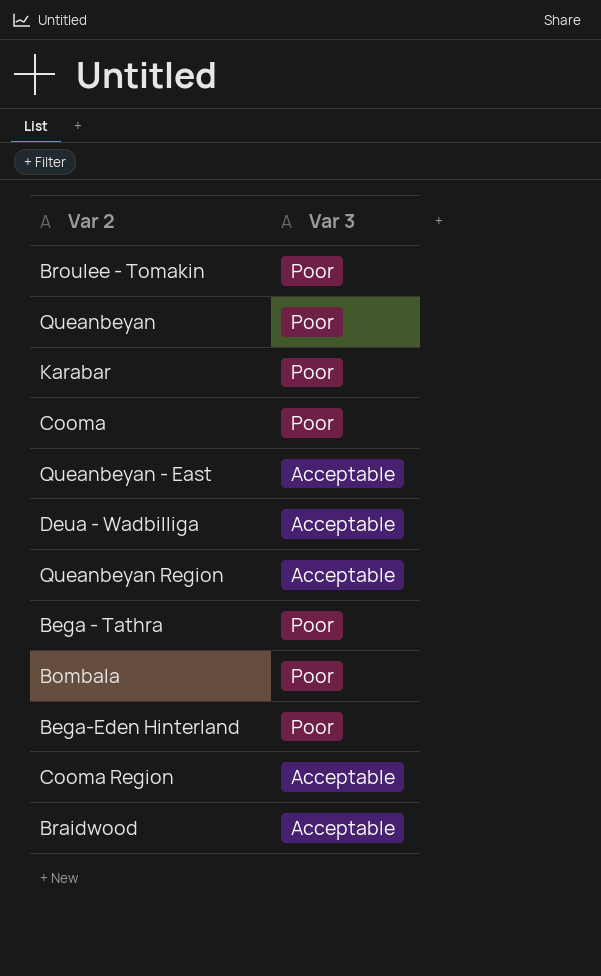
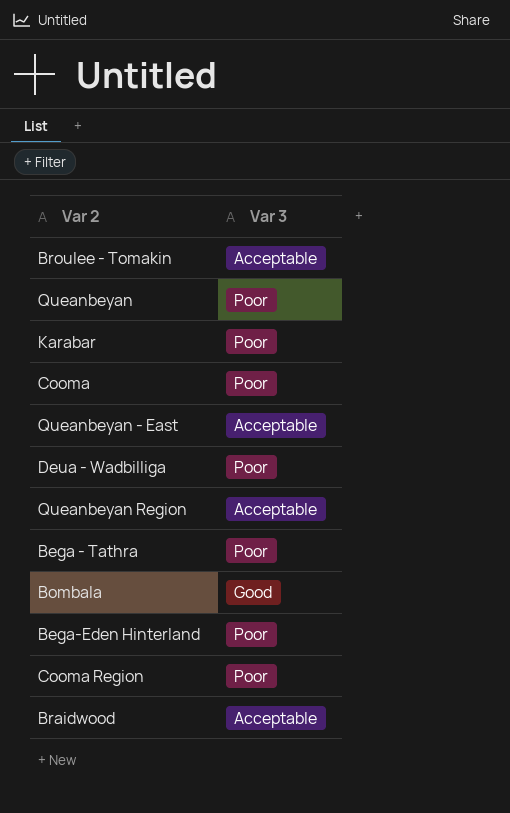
Broulee - Tomakin | Var 3: Poor -> Acceptable
Deua - Wadbilliga | Var 3: Acceptable -> Poor
Bombala | Var 3: Poor -> Good
Cooma Region | Var 3: Acceptable -> Poor

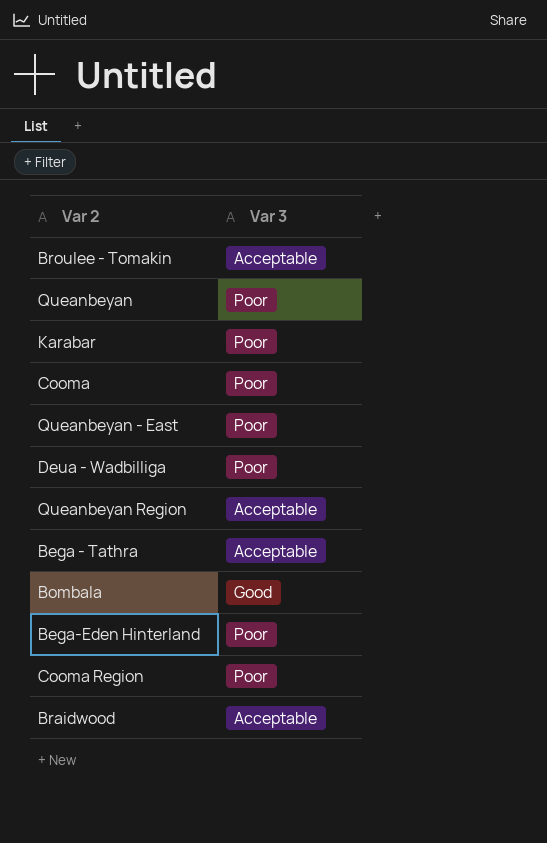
Queanbeyan - East | Var 3: Acceptable -> Poor
Bega - Tathra | Var 3: Poor -> Acceptable

